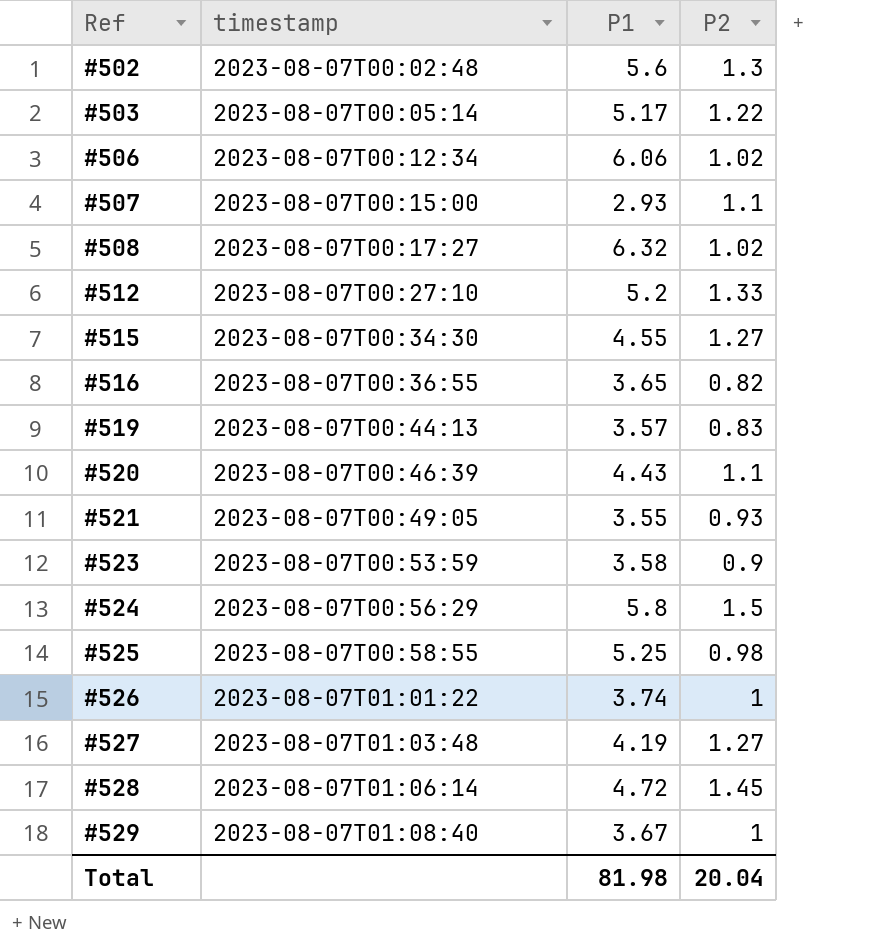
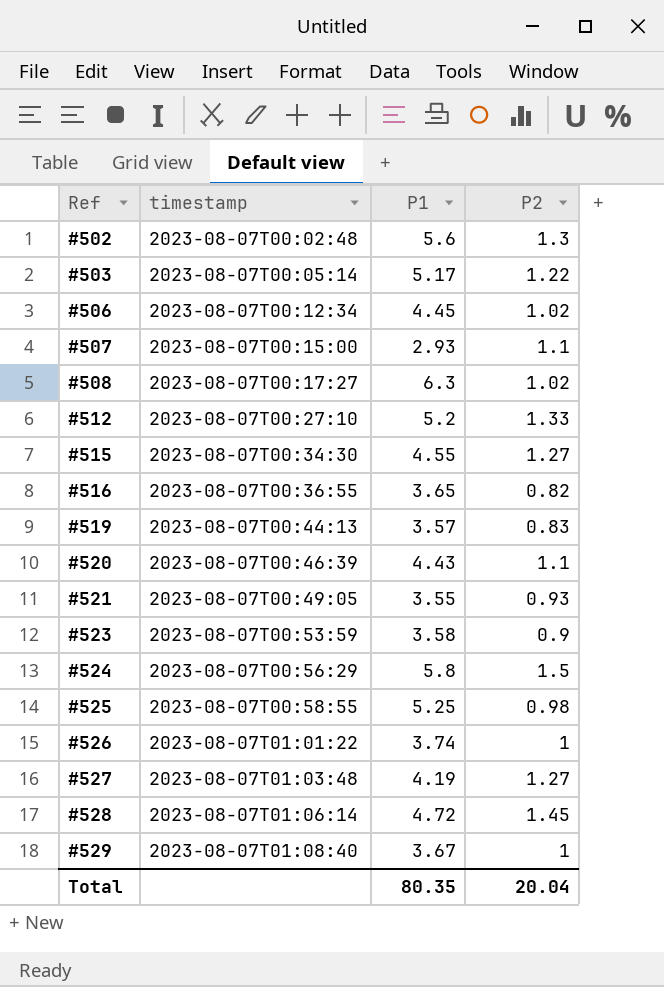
#506 | P1: 6.06 -> 4.45
#508 | P1: 6.32 -> 6.3
Total | P1: 81.98 -> 80.35

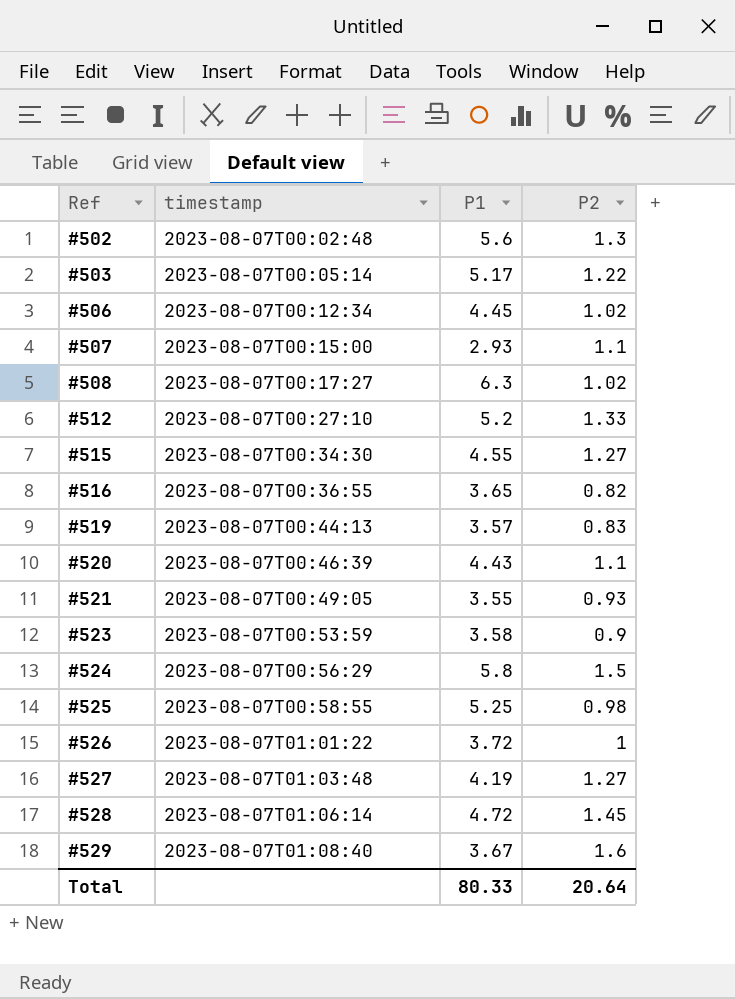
#526 | P1: 3.74 -> 3.72
#529 | P2: 1 -> 1.6
Total | P1: 80.35 -> 80.33
Total | P2: 20.04 -> 20.64

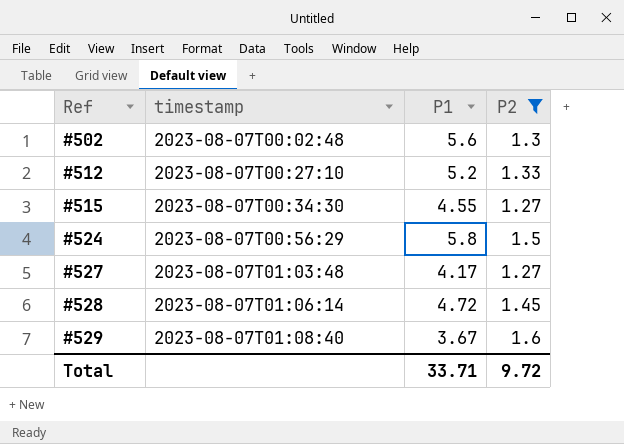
filter: none -> P2 >= 1.27
#527 | P1: 4.19 -> 4.17
Total | P1: 80.33 -> 33.71
Total | P2: 20.64 -> 9.72

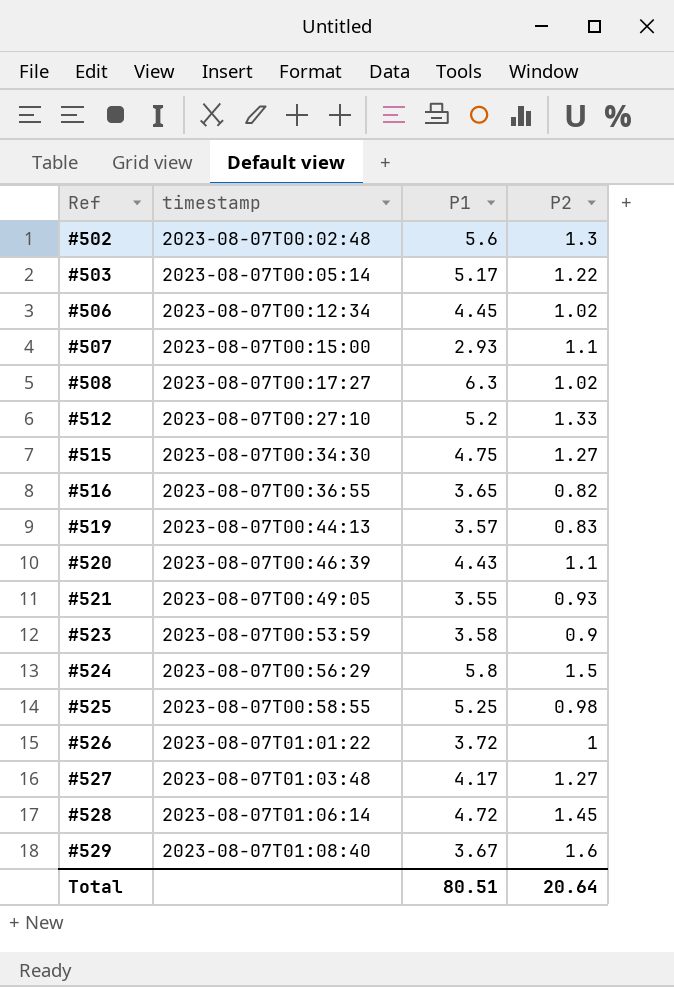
filter: P2 >= 1.27 -> none
#515 | P1: 4.55 -> 4.75
Total | P1: 33.71 -> 80.51
Total | P2: 9.72 -> 20.64

